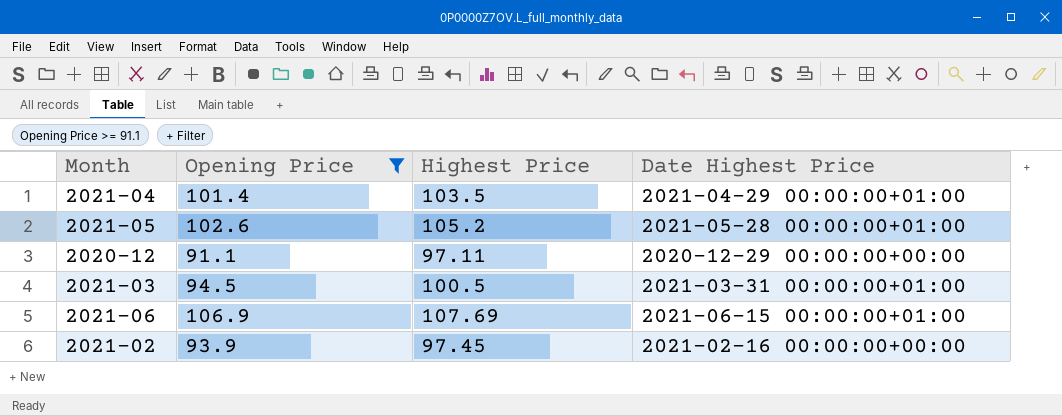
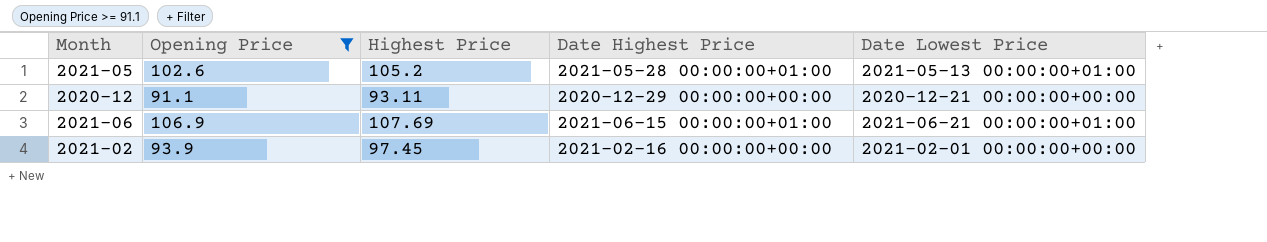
column Date Lowest Price | position: none -> 5
row 2021-04: 101.4 | 103.5 | 2021-04-29 00:00:00+01:00 -> none
row 2021-03: 94.5 | 100.5 | 2021-03-31 00:00:00+01:00 -> none
2020-12 | Highest Price: 97.11 -> 93.11

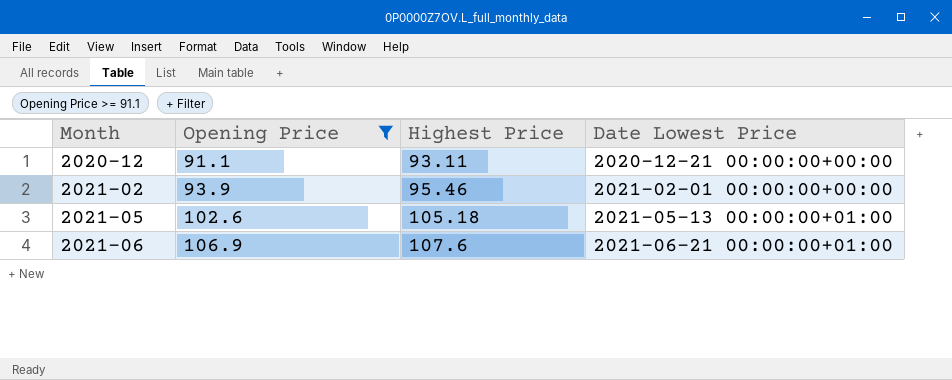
row order: none -> Month ascending
column Date Highest Price | position: 4 -> none
2021-02 | Highest Price: 97.45 -> 95.46
2021-05 | Highest Price: 105.2 -> 105.18
2021-06 | Highest Price: 107.69 -> 107.6

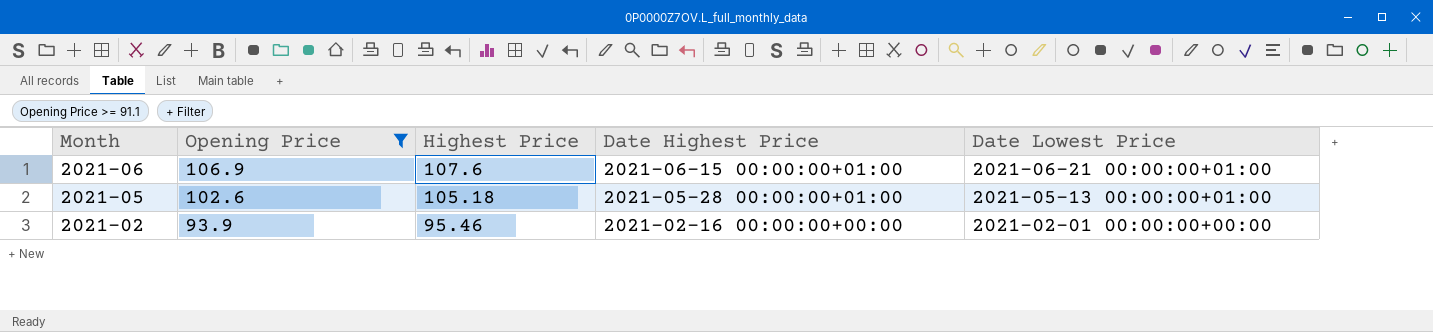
row order: Month ascending -> Month descending
column Date Highest Price | position: none -> 4
row 2020-12: 91.1 | 93.11 | 2020-12-21 00:00:00+00:00 -> none

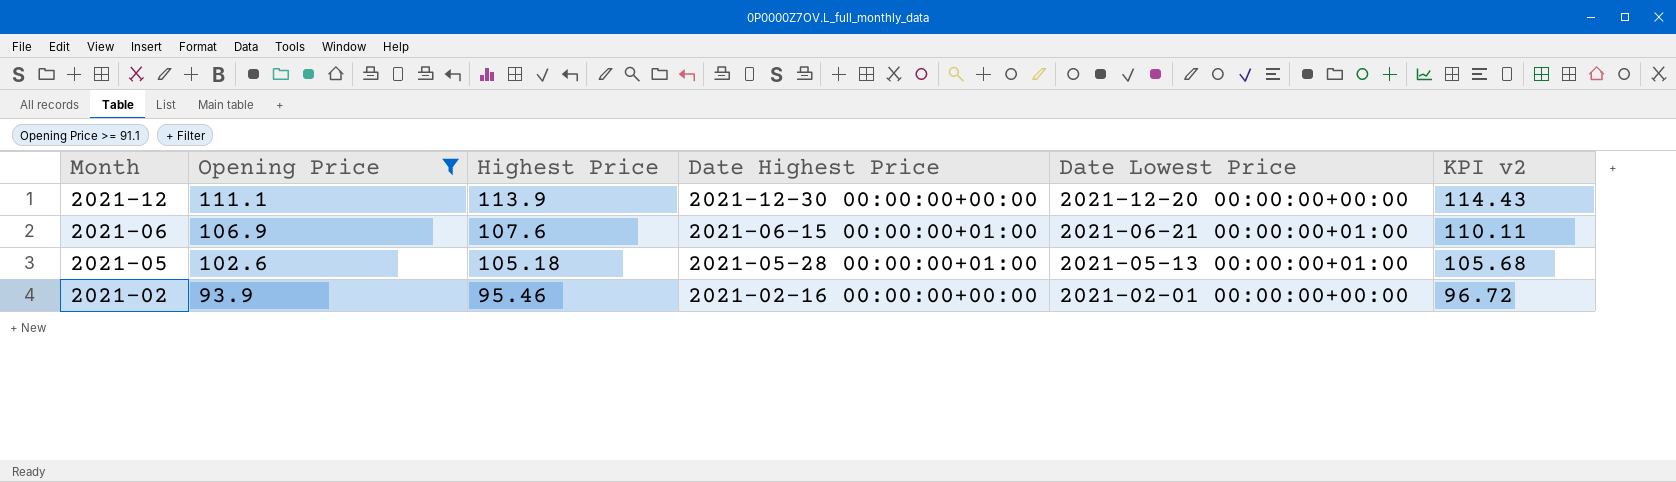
column KPI v2 | formula: none -> [Opening Price] * 1.03
row 2021-12: none -> 111.1 | 113.9 | 2021-12-30 00:00:00+00:00 | 2021-12-20 00:00:00+00:00 | 114.43

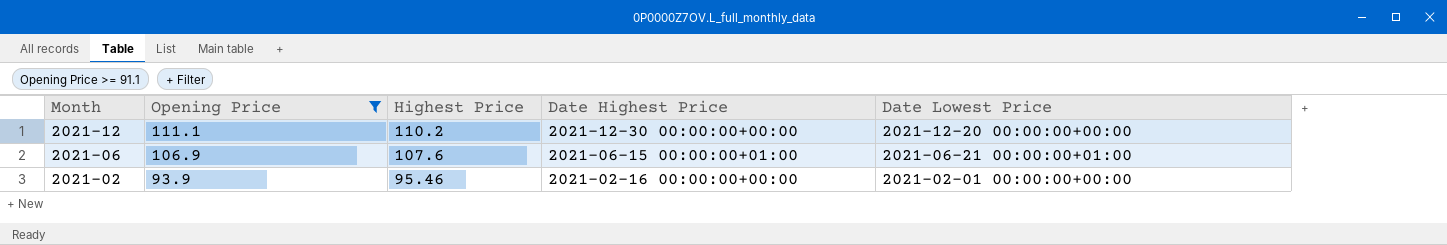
column KPI v2 | formula: [Opening Price] * 1.03 -> none
row 2021-05: 102.6 | 105.18 | 2021-05-28 00:00:00+01:00 | 2021-05-13 00:00:00+01:00 | 105.68 -> none
2021-12 | Highest Price: 113.9 -> 110.2

